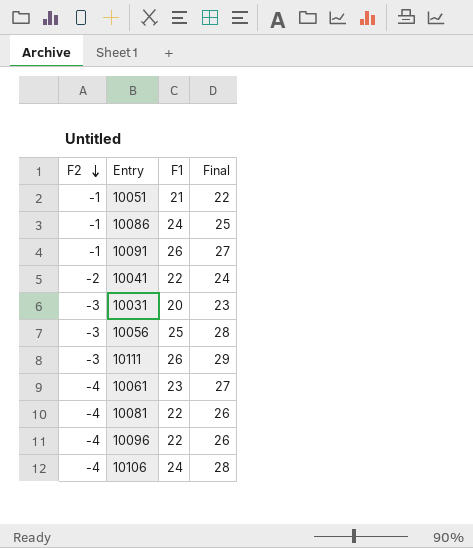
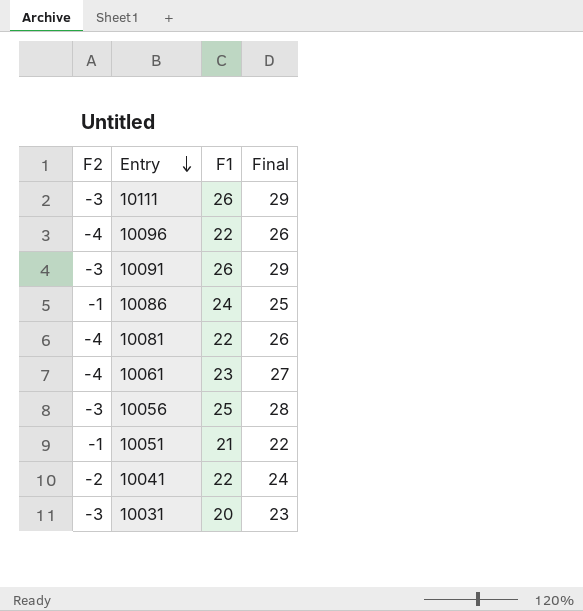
row order: F2 descending -> Entry descending
row 10106: -4 | 24 | 28 -> none
10091 | F2: -1 -> -3
10091 | Final: 27 -> 29

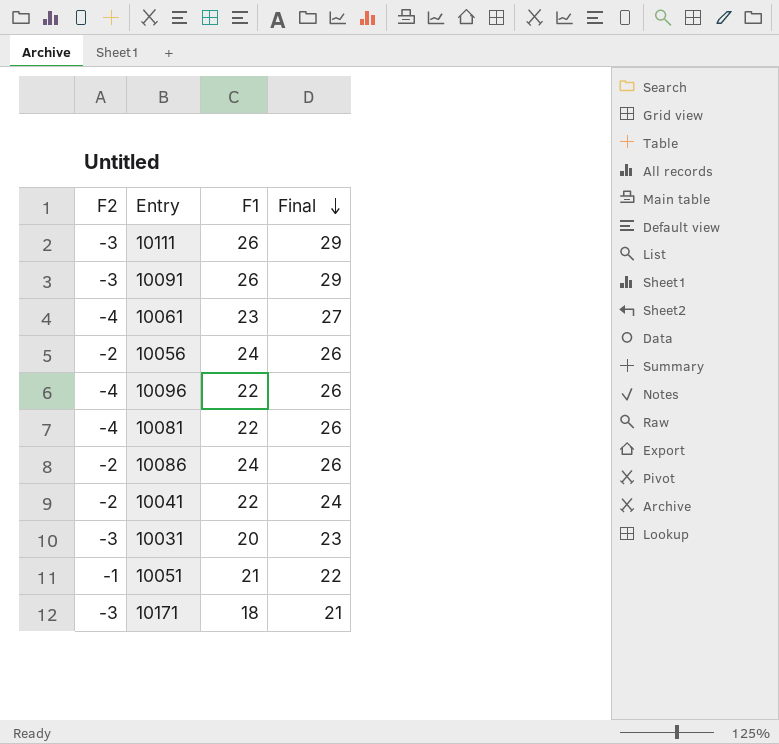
row order: Entry descending -> Final descending
10056 | F2: -3 -> -2
10056 | F1: 25 -> 24
10056 | Final: 28 -> 26
10086 | F2: -1 -> -2
10086 | Final: 25 -> 26
row 10171: none -> -3 | 18 | 21

